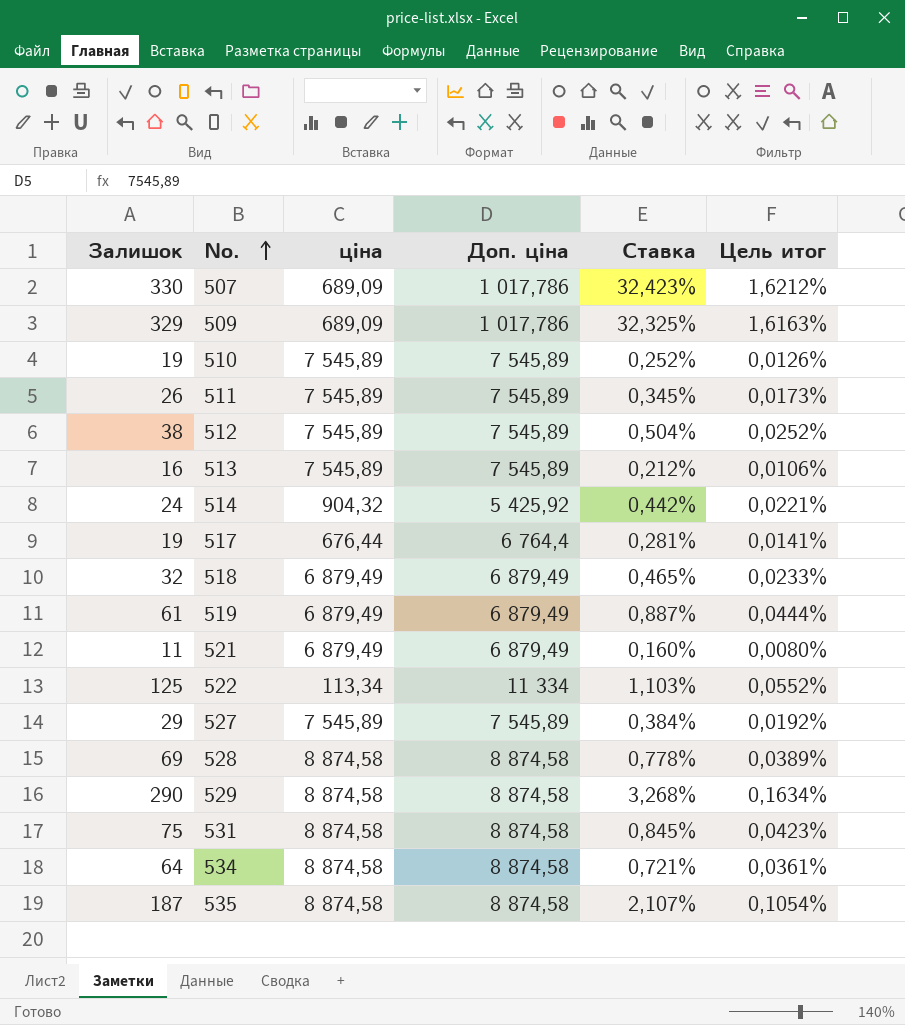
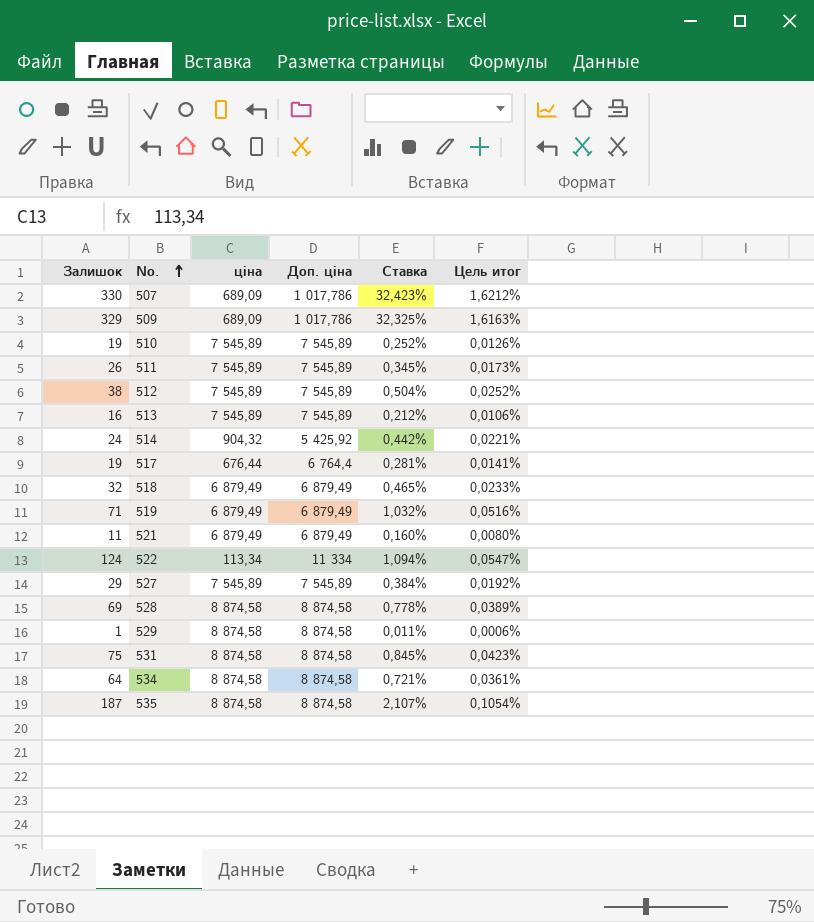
519 | Залишок: 61 -> 71
519 | Ставка: 0,887% -> 1,032%
519 | Цель итог: 0,0444% -> 0,0516%
522 | Залишок: 125 -> 124
522 | Ставка: 1,103% -> 1,094%
522 | Цель итог: 0,0552% -> 0,0547%
529 | Залишок: 290 -> 1
529 | Ставка: 3,268% -> 0,011%
529 | Цель итог: 0,1634% -> 0,0006%

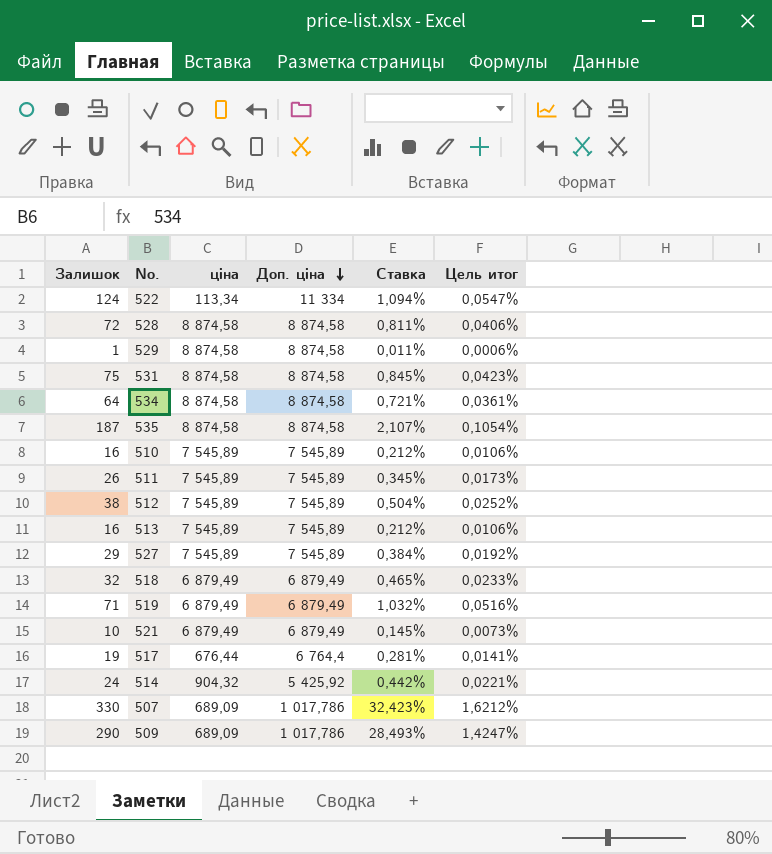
row order: No. ascending -> Доп. ціна descending
528 | Залишок: 69 -> 72
528 | Ставка: 0,778% -> 0,811%
528 | Цель итог: 0,0389% -> 0,0406%
510 | Залишок: 19 -> 16
510 | Ставка: 0,252% -> 0,212%
510 | Цель итог: 0,0126% -> 0,0106%
521 | Залишок: 11 -> 10
521 | Ставка: 0,160% -> 0,145%
521 | Цель итог: 0,0080% -> 0,0073%
509 | Залишок: 329 -> 290
509 | Ставка: 32,325% -> 28,493%
509 | Цель итог: 1,6163% -> 1,4247%

